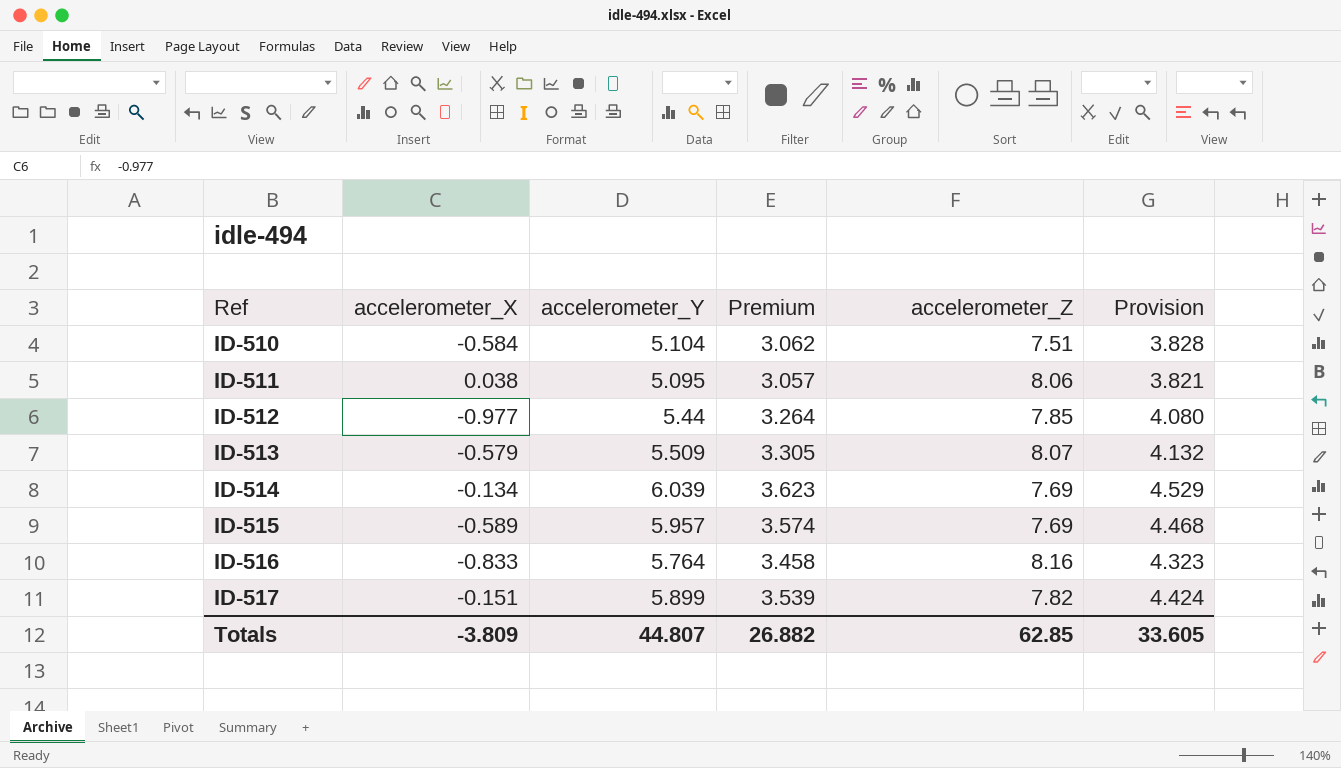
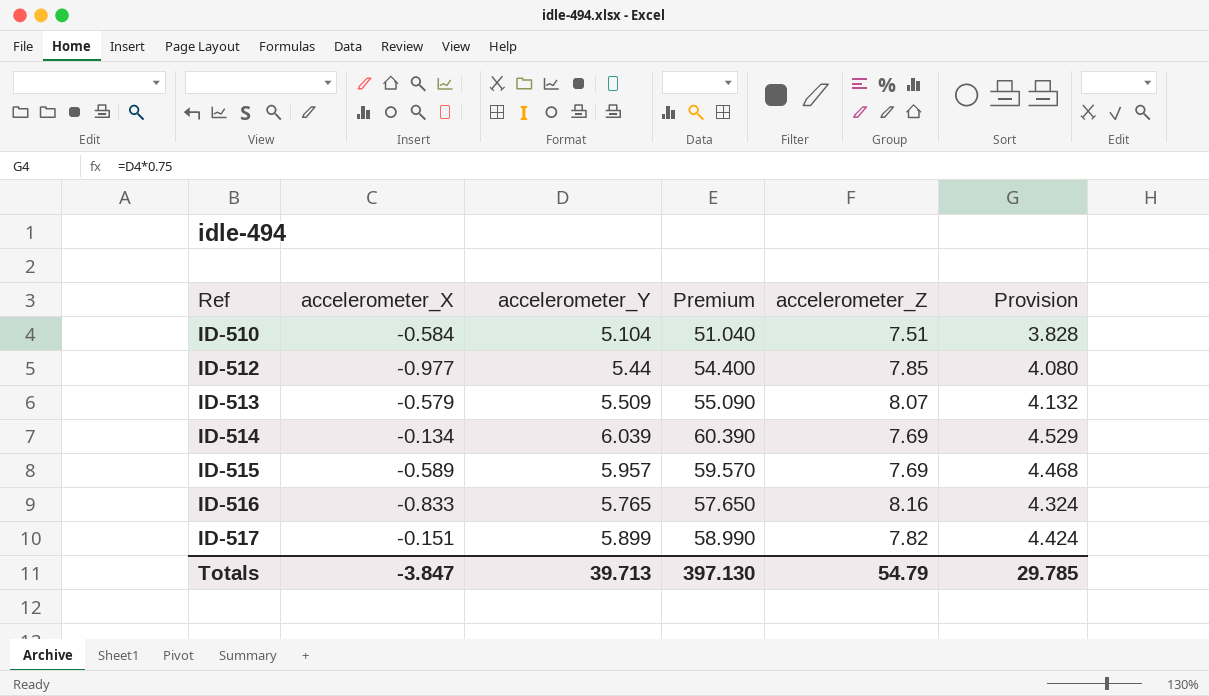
column Premium | formula: [accelerometer_Y] * 0.6 -> [accelerometer_Y] * 10
row ID-511: 0.038 | 5.095 | 3.057 | 8.06 | 3.821 -> none
ID-516 | accelerometer_Y: 5.764 -> 5.765
ID-516 | Provision: 4.323 -> 4.324
Totals | accelerometer_X: -3.809 -> -3.847
Totals | accelerometer_Y: 44.807 -> 39.713
Totals | Premium: 26.882 -> 397.130
Totals | accelerometer_Z: 62.85 -> 54.79
Totals | Provision: 33.605 -> 29.785

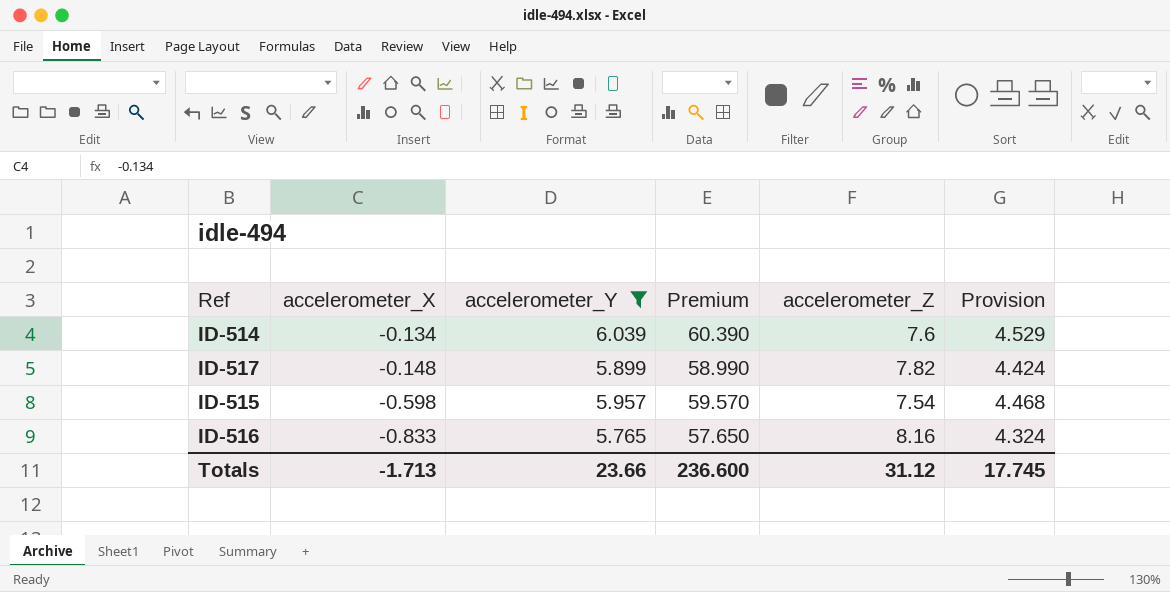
filter: none -> accelerometer_Y >= 5.765
row order: Ref ascending -> accelerometer_X descending
ID-514 | accelerometer_Z: 7.69 -> 7.6
ID-517 | accelerometer_X: -0.151 -> -0.148
ID-515 | accelerometer_X: -0.589 -> -0.598
ID-515 | accelerometer_Z: 7.69 -> 7.54
Totals | accelerometer_X: -3.847 -> -1.713
Totals | accelerometer_Y: 39.713 -> 23.66
Totals | Premium: 397.130 -> 236.600
Totals | accelerometer_Z: 54.79 -> 31.12
Totals | Provision: 29.785 -> 17.745

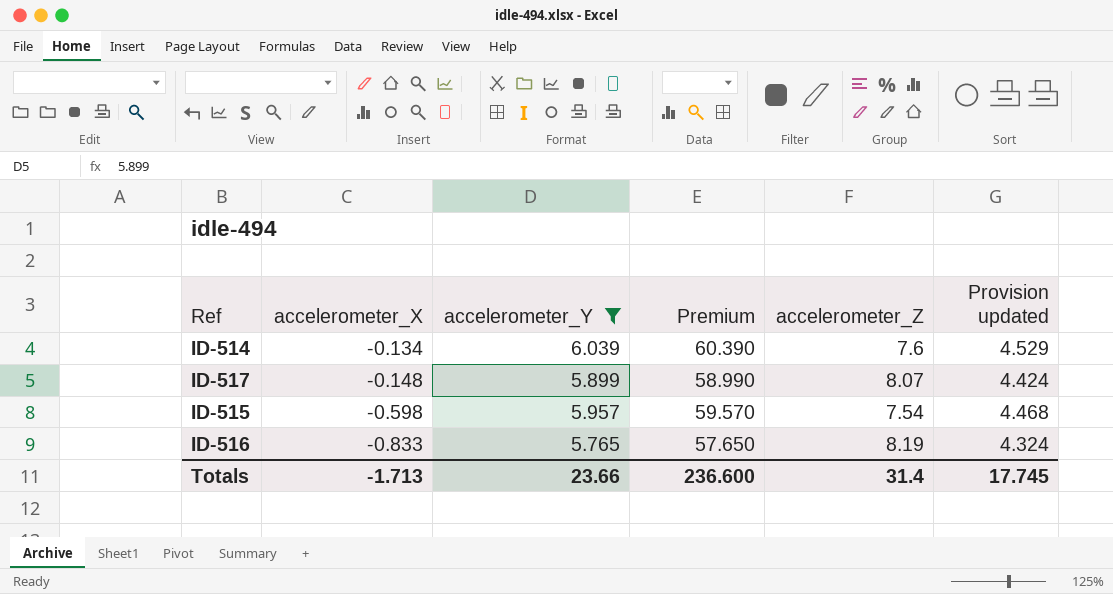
column name: Provision -> Provision updated
ID-517 | accelerometer_Z: 7.82 -> 8.07
ID-516 | accelerometer_Z: 8.16 -> 8.19
Totals | accelerometer_Z: 31.12 -> 31.4

